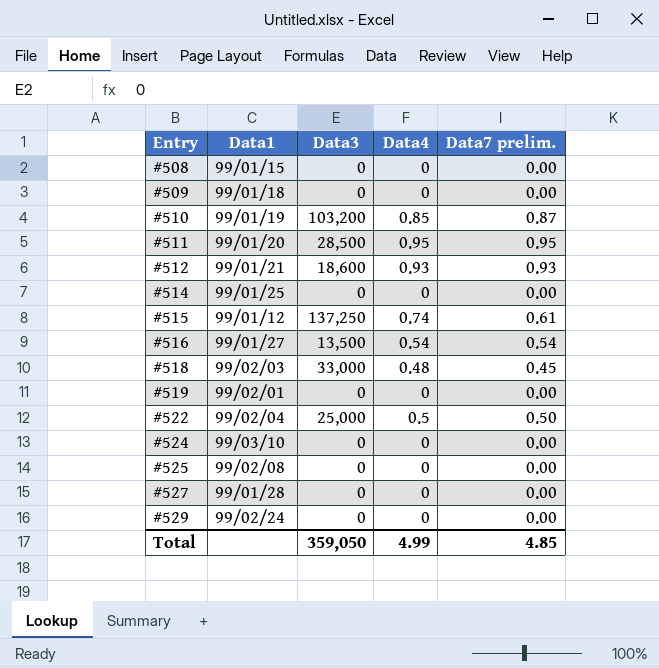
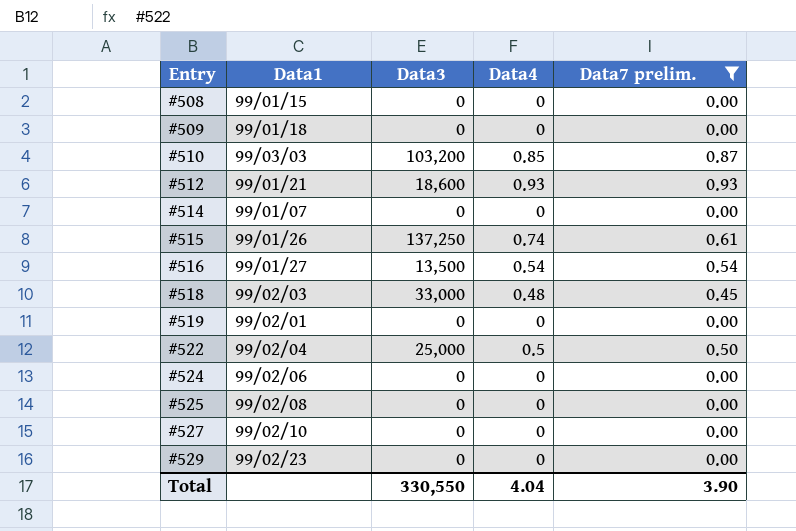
filter: none -> Data7 prelim. != 0.95
#510 | Data1: 99/01/19 -> 99/03/03
#514 | Data1: 99/01/25 -> 99/01/07
#515 | Data1: 99/01/12 -> 99/01/26
#524 | Data1: 99/03/10 -> 99/02/06
#527 | Data1: 99/01/28 -> 99/02/10
#529 | Data1: 99/02/24 -> 99/02/23
Total | Data3: 359,050 -> 330,550
Total | Data4: 4.99 -> 4.04
Total | Data7 prelim.: 4.85 -> 3.90

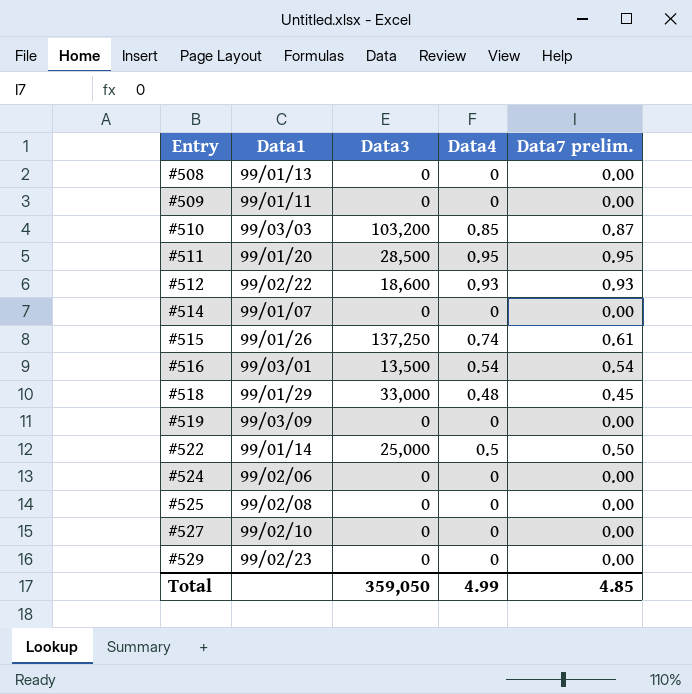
filter: Data7 prelim. != 0.95 -> none
#508 | Data1: 99/01/15 -> 99/01/13
#509 | Data1: 99/01/18 -> 99/01/11
#512 | Data1: 99/01/21 -> 99/02/22
#516 | Data1: 99/01/27 -> 99/03/01
#518 | Data1: 99/02/03 -> 99/01/29
#519 | Data1: 99/02/01 -> 99/03/09
#522 | Data1: 99/02/04 -> 99/01/14
Total | Data3: 330,550 -> 359,050
Total | Data4: 4.04 -> 4.99
Total | Data7 prelim.: 3.90 -> 4.85

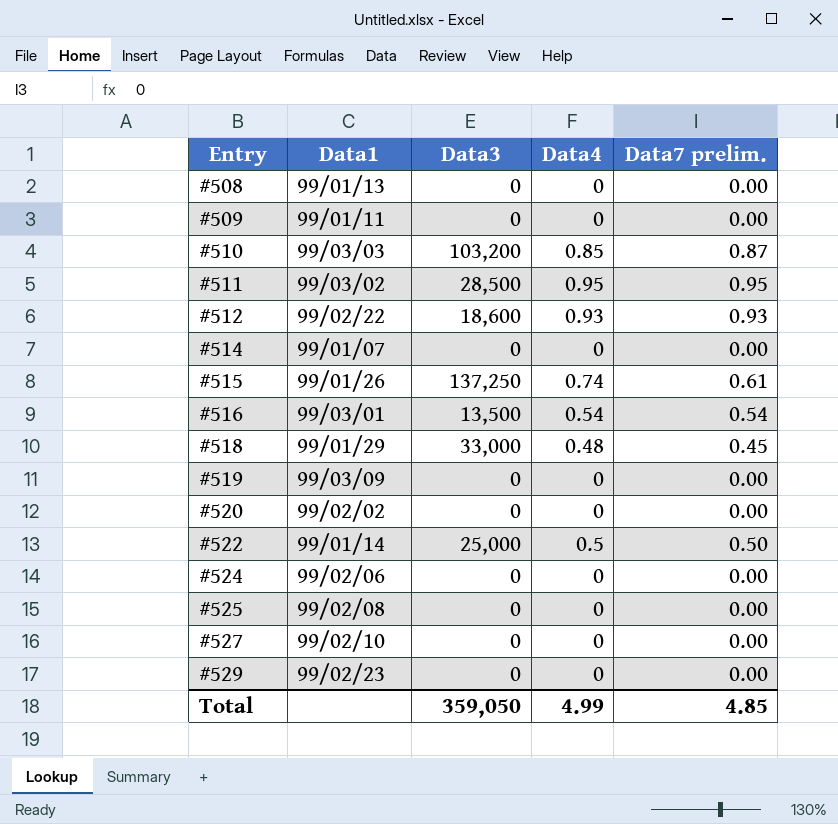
#511 | Data1: 99/01/20 -> 99/03/02
row #520: none -> 99/02/02 | 0 | 0 | 0.00

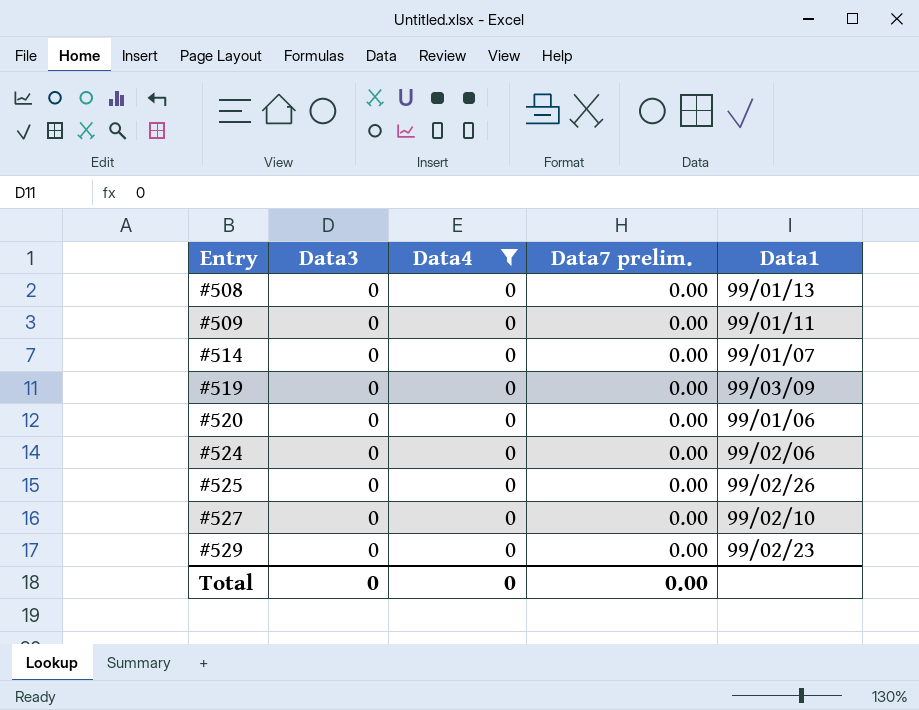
filter: none -> Data4 = 0
column Data1 | position: 2 -> 5
#520 | Data1: 99/02/02 -> 99/01/06
#525 | Data1: 99/02/08 -> 99/02/26
Total | Data3: 359,050 -> 0
Total | Data4: 4.99 -> 0
Total | Data7 prelim.: 4.85 -> 0.00

